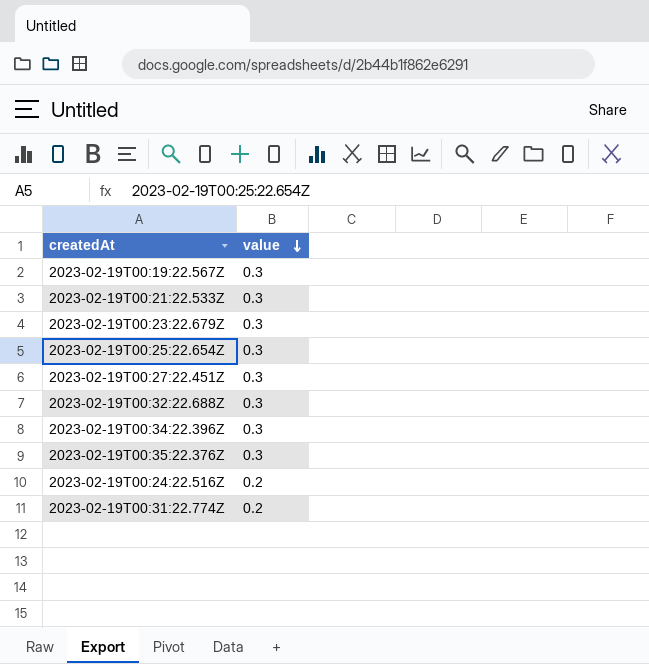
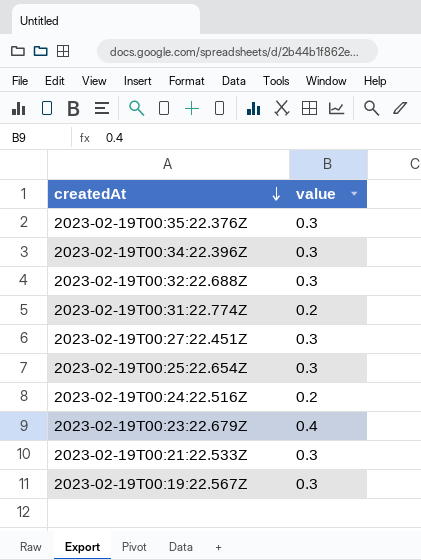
row order: value descending -> createdAt descending
2023-02-19T00:23:22.679Z | value: 0.3 -> 0.4

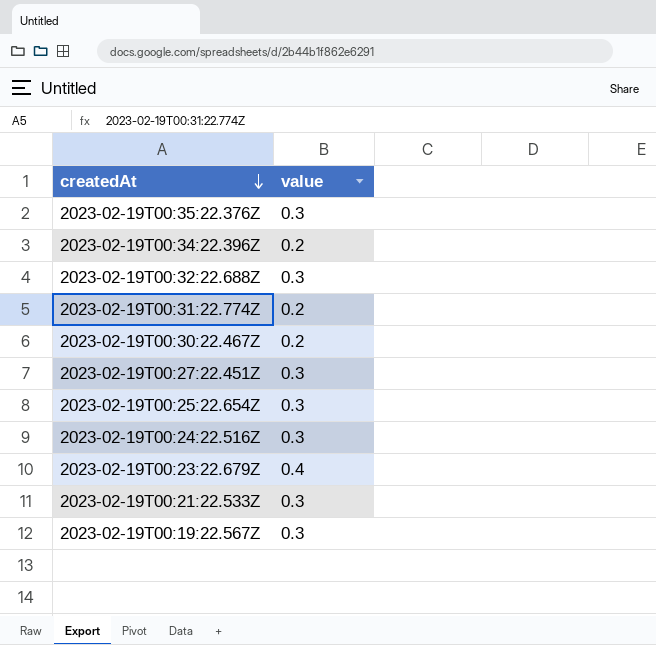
2023-02-19T00:34:22.396Z | value: 0.3 -> 0.2
row 2023-02-19T00:30:22.467Z: none -> 0.2
2023-02-19T00:24:22.516Z | value: 0.2 -> 0.3

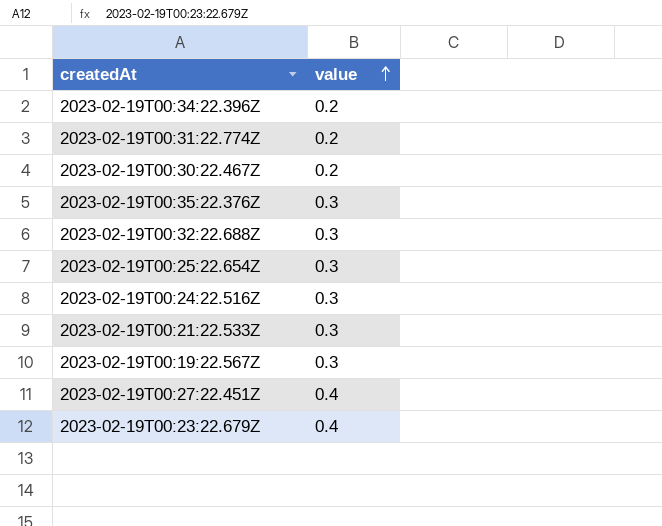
row order: createdAt descending -> value ascending
2023-02-19T00:27:22.451Z | value: 0.3 -> 0.4

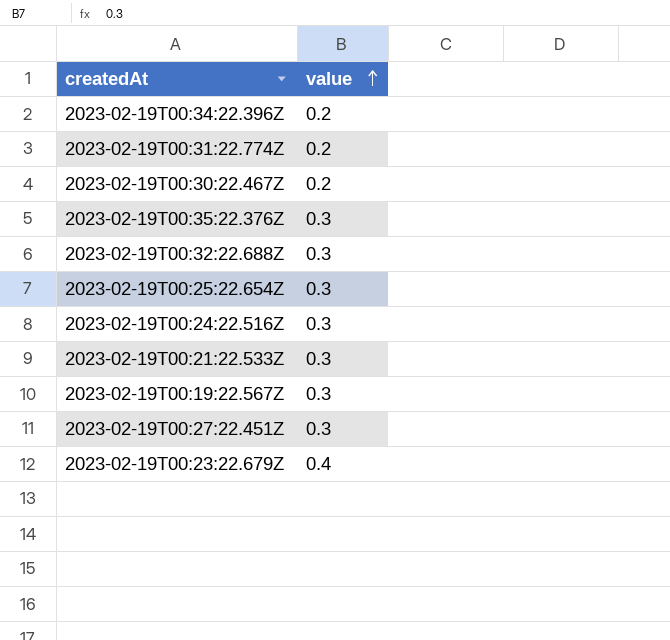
2023-02-19T00:27:22.451Z | value: 0.4 -> 0.3

